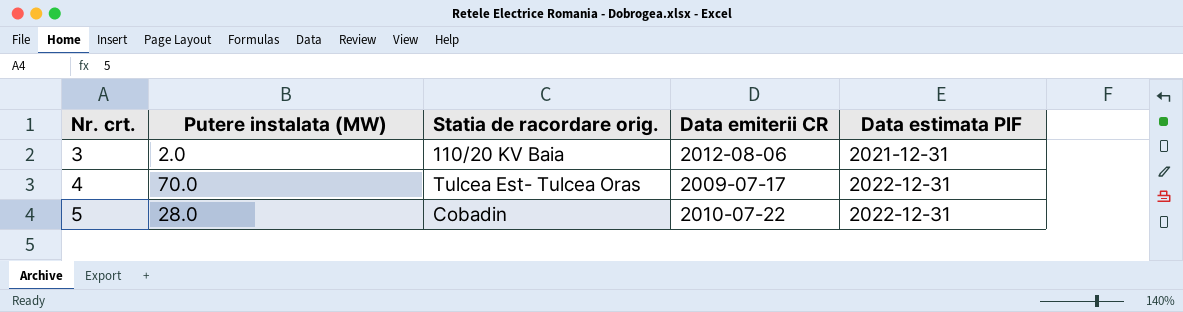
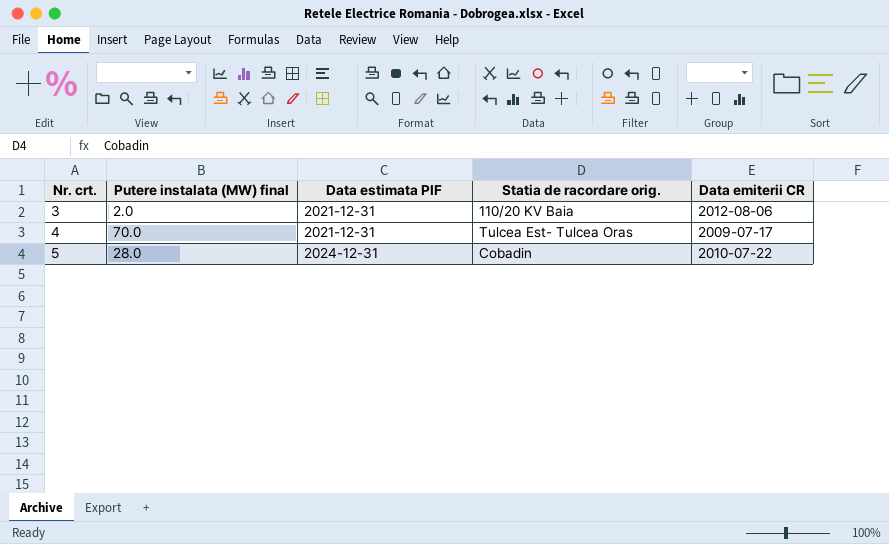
column name: Putere instalata (MW) -> Putere instalata (MW) final
column Data estimata PIF | position: 5 -> 3
4 | Data estimata PIF: 2022-12-31 -> 2021-12-31
5 | Data estimata PIF: 2022-12-31 -> 2024-12-31

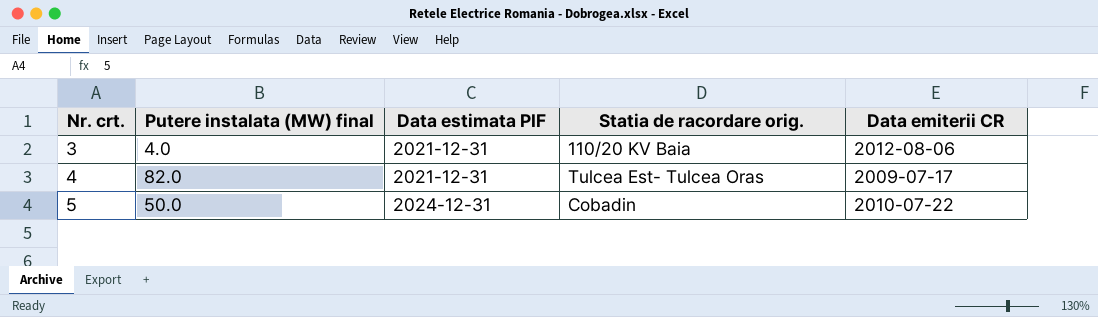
3 | Putere instalata (MW) final: 2.0 -> 4.0
4 | Putere instalata (MW) final: 70.0 -> 82.0
5 | Putere instalata (MW) final: 28.0 -> 50.0

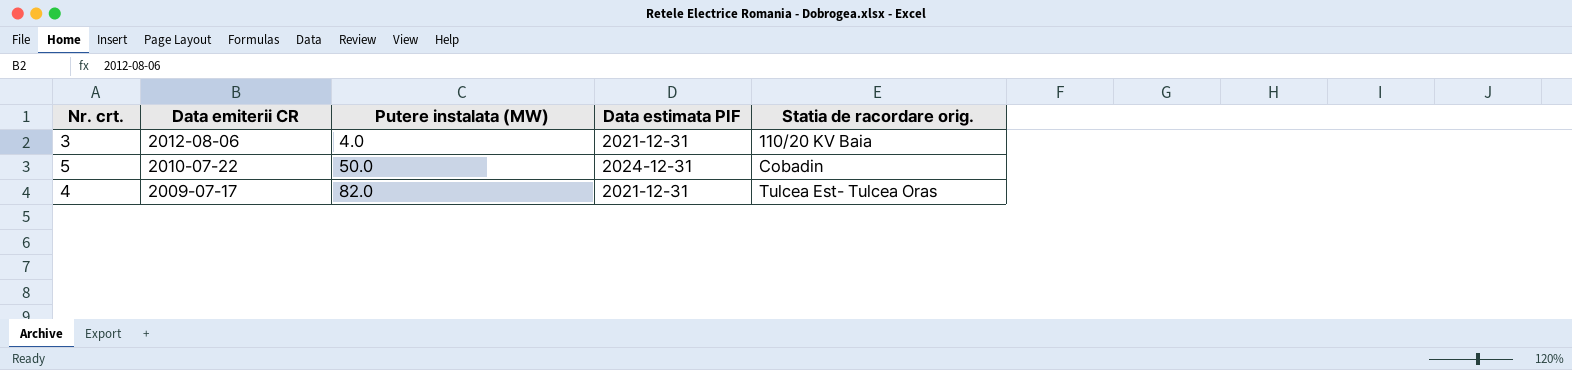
row order: Nr. crt. ascending -> Data emiterii CR descending
column Data emiterii CR | position: 5 -> 2
column name: Putere instalata (MW) final -> Putere instalata (MW)

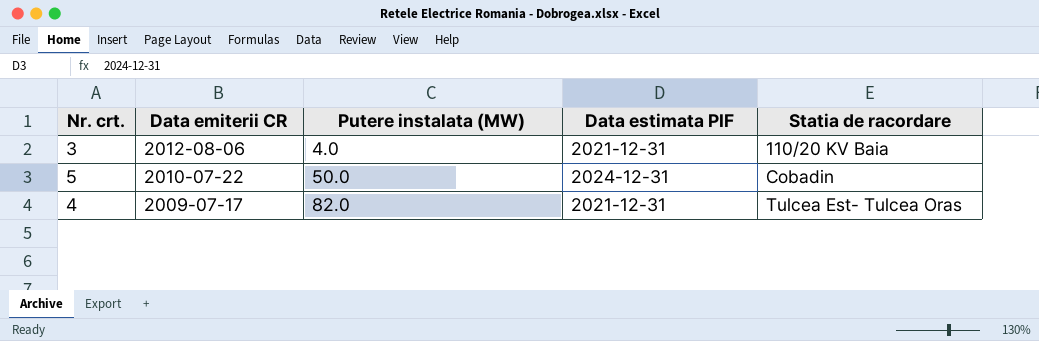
column name: Statia de racordare orig. -> Statia de racordare

